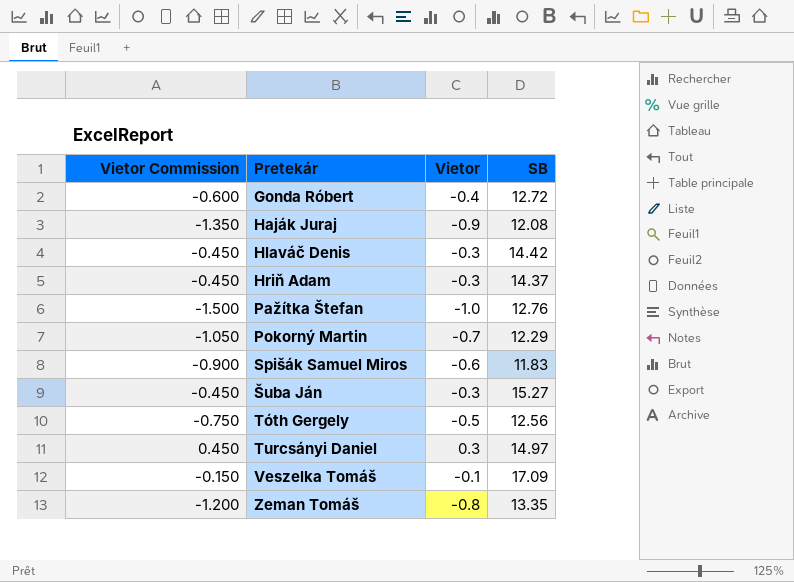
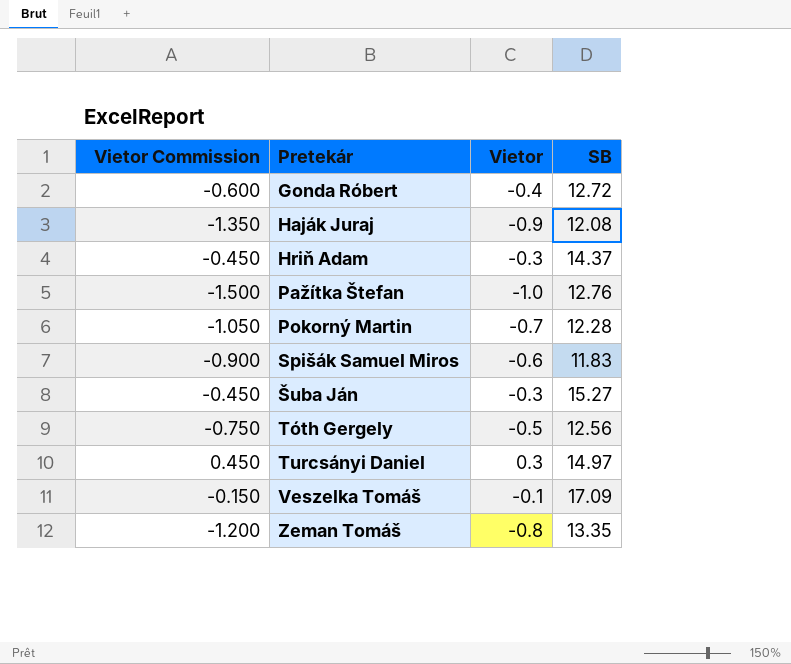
row Hlaváč Denis: -0.450 | -0.3 | 14.42 -> none
Pokorný Martin | SB: 12.29 -> 12.28

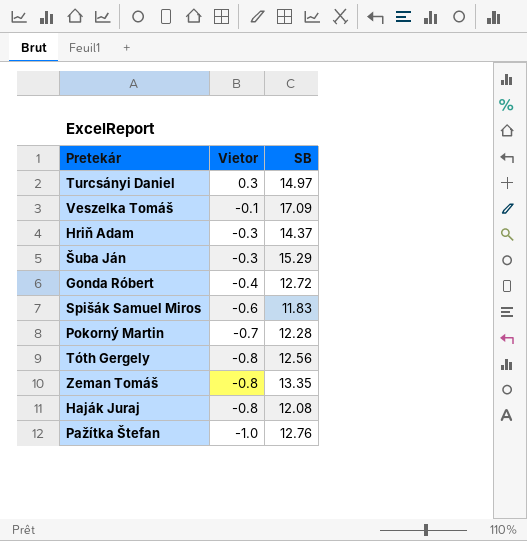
row order: Pretekár ascending -> Vietor descending
column Vietor Commission | formula: [Vietor] * 1.5 -> none
Šuba Ján | SB: 15.27 -> 15.29
Tóth Gergely | Vietor: -0.5 -> -0.8
Haják Juraj | Vietor: -0.9 -> -0.8

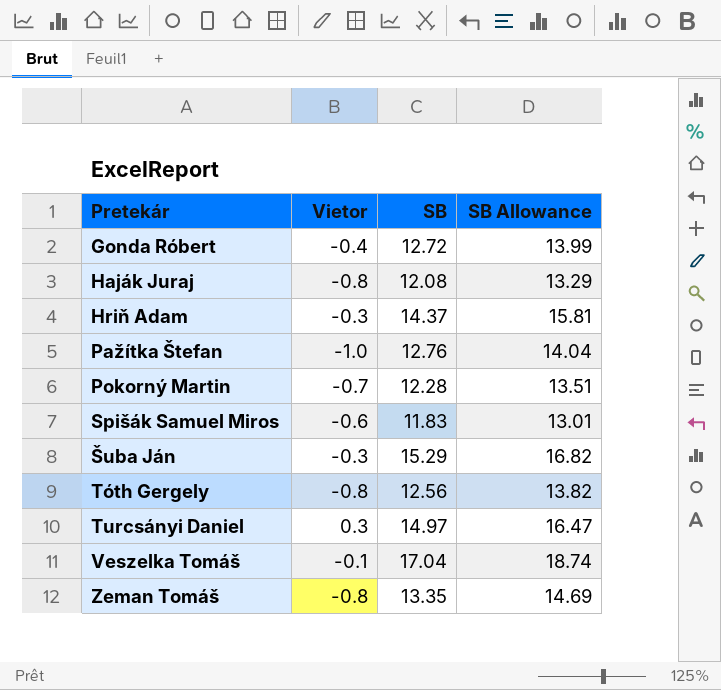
row order: Vietor descending -> Pretekár ascending
column SB Allowance | formula: none -> [SB] * 1.1
Veszelka Tomáš | SB: 17.09 -> 17.04

